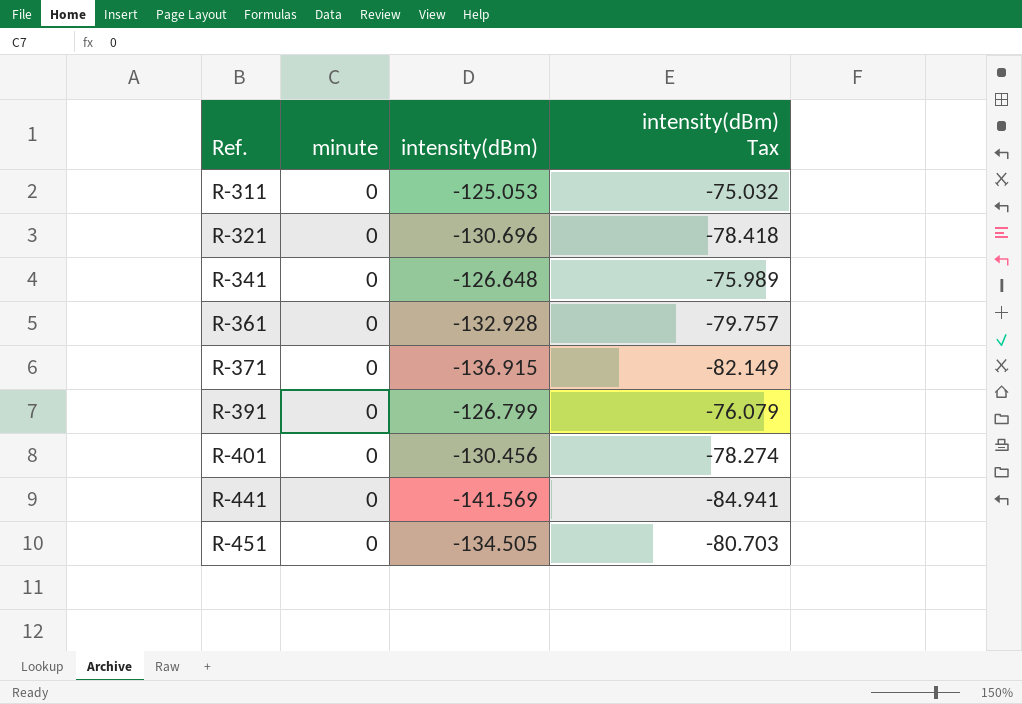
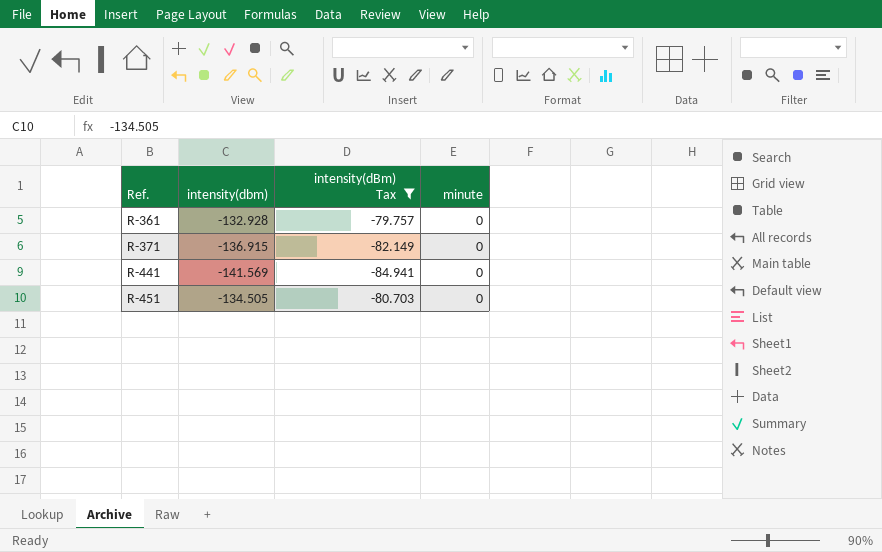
filter: none -> intensity(dBm) Tax <= -79.757
column name: intensity(dBm) -> intensity(dbm)
column minute | position: 2 -> 4

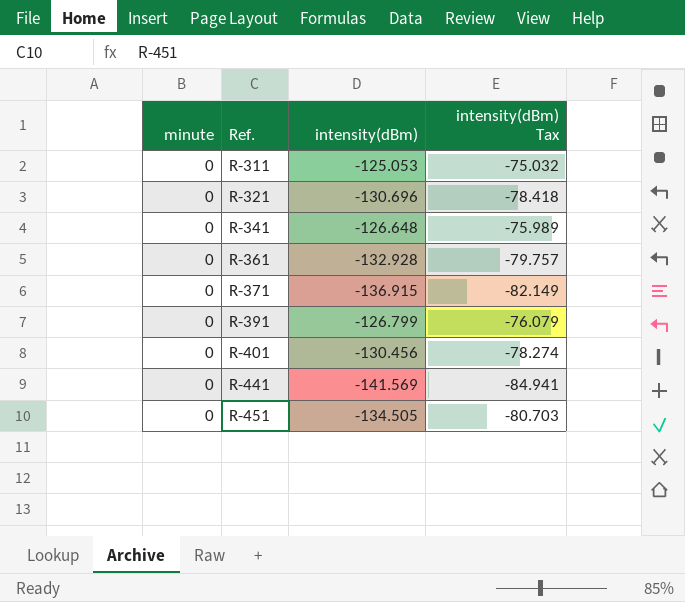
filter: intensity(dBm) Tax <= -79.757 -> none
column minute | position: 4 -> 1
column name: intensity(dbm) -> intensity(dBm)

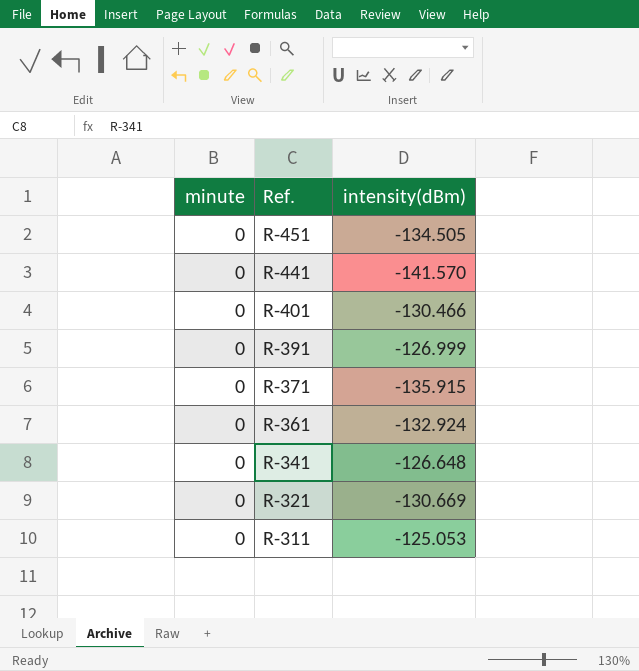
row order: Ref. ascending -> Ref. descending
column intensity(dBm) Tax | formula: [intensity(dBm)] * 0.6 -> none
R-441 | intensity(dBm): -141.569 -> -141.570
R-401 | intensity(dBm): -130.456 -> -130.466
R-391 | intensity(dBm): -126.799 -> -126.999
R-371 | intensity(dBm): -136.915 -> -135.915
R-361 | intensity(dBm): -132.928 -> -132.924
R-321 | intensity(dBm): -130.696 -> -130.669

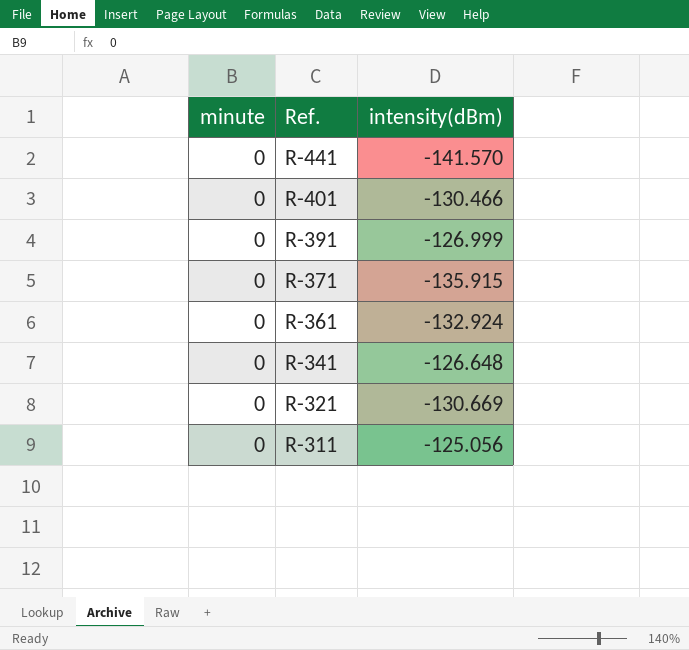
row R-451: 0 | -134.505 -> none
R-311 | intensity(dBm): -125.053 -> -125.056

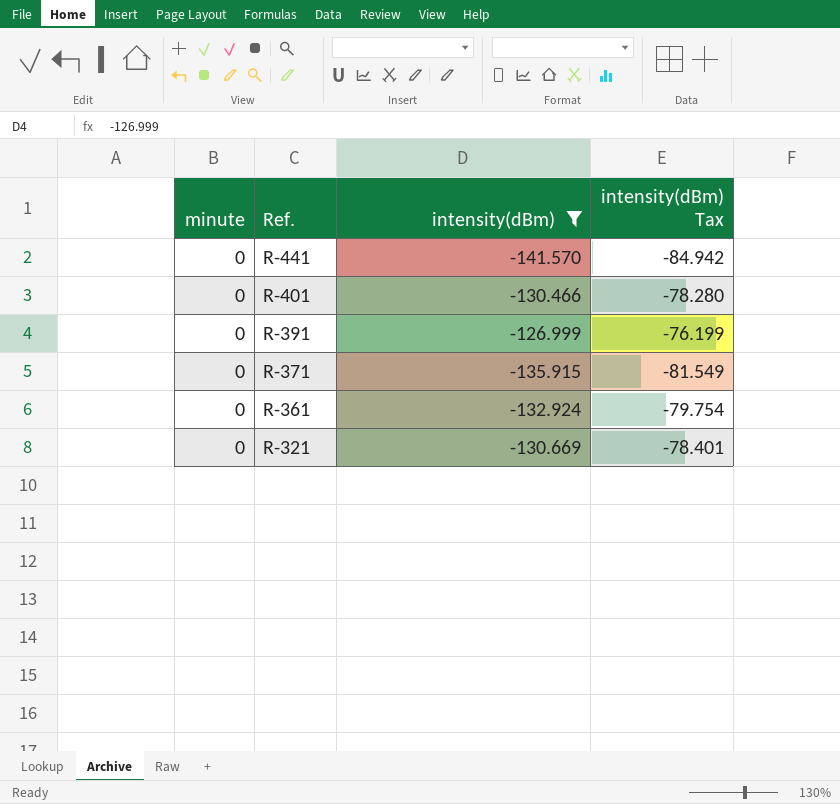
filter: none -> intensity(dBm) <= -126.999
column intensity(dBm) Tax | formula: none -> [intensity(dBm)] * 0.6

